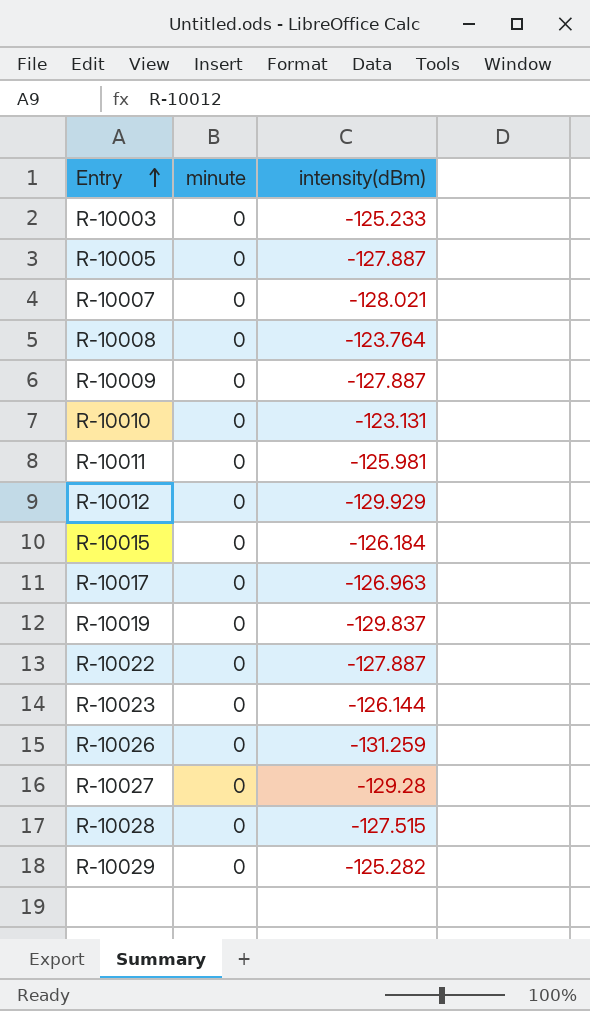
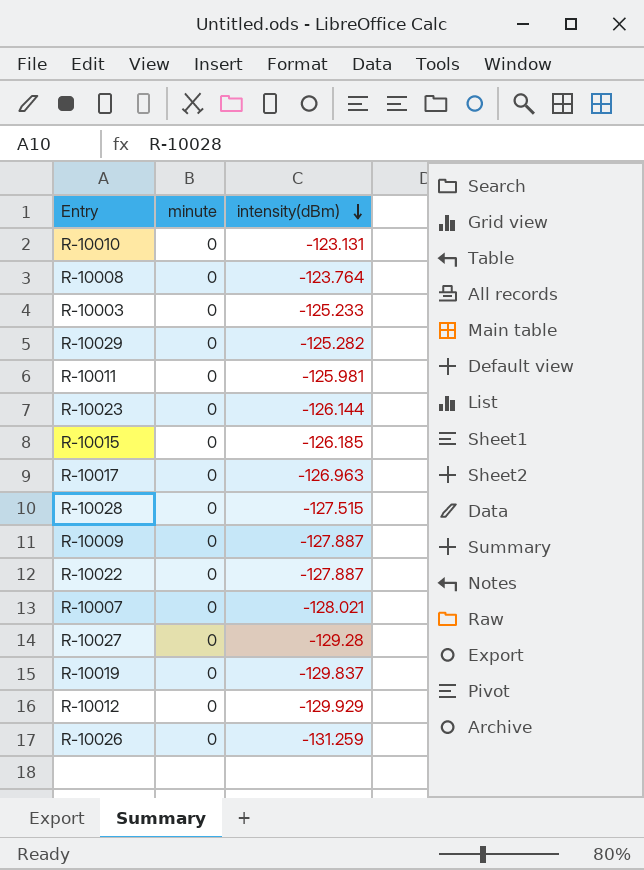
row order: Entry ascending -> intensity(dBm) descending
row R-10005: 0 | -127.887 -> none
R-10015 | intensity(dBm): -126.184 -> -126.185

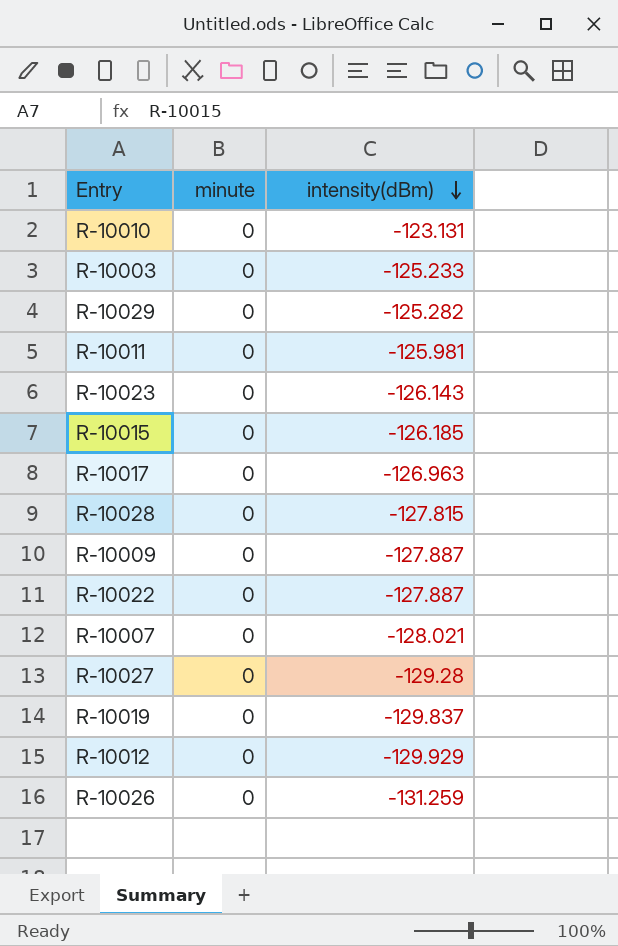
row R-10008: 0 | -123.764 -> none
R-10023 | intensity(dBm): -126.144 -> -126.143
R-10028 | intensity(dBm): -127.515 -> -127.815

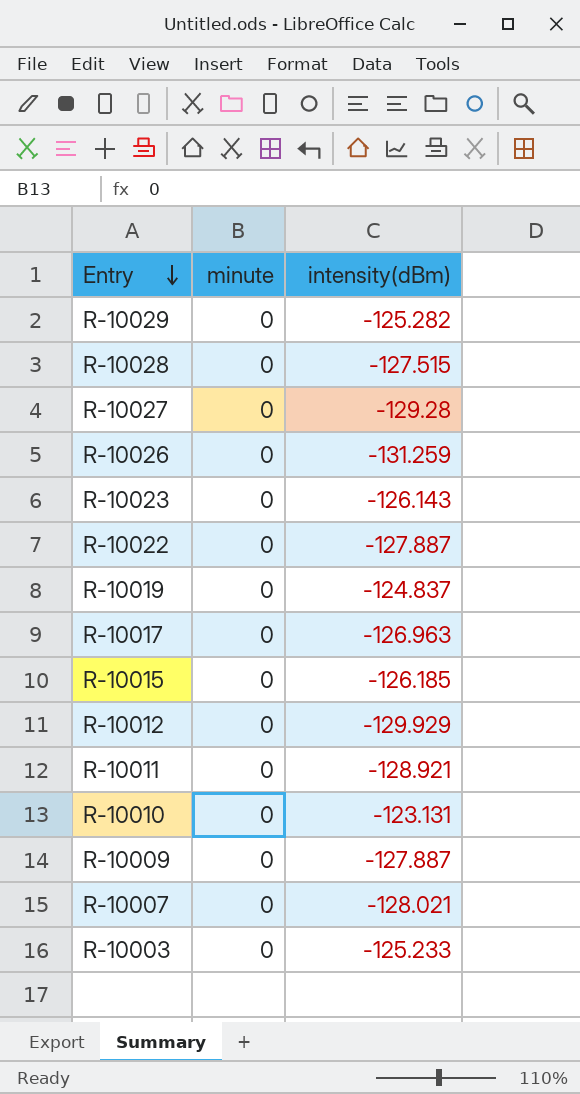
row order: intensity(dBm) descending -> Entry descending
R-10028 | intensity(dBm): -127.815 -> -127.515
R-10019 | intensity(dBm): -129.837 -> -124.837
R-10011 | intensity(dBm): -125.981 -> -128.921

